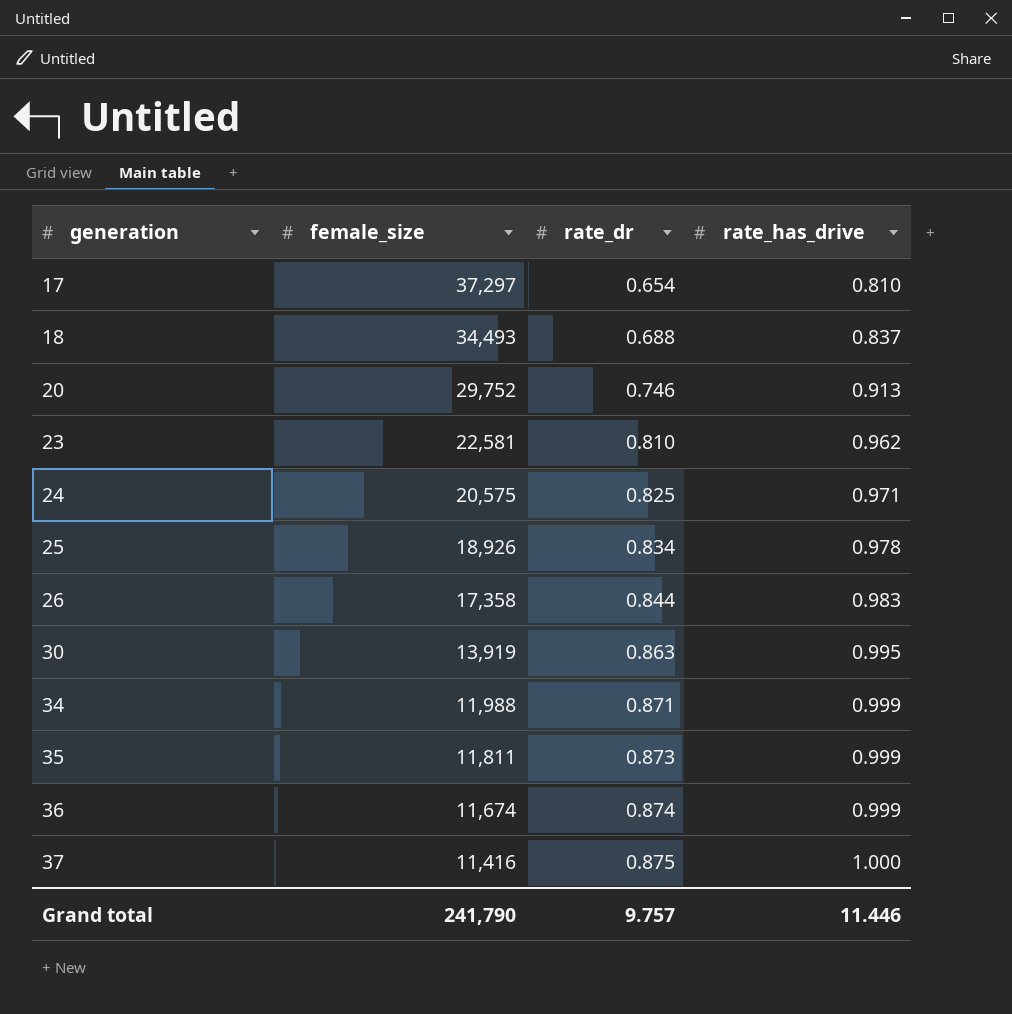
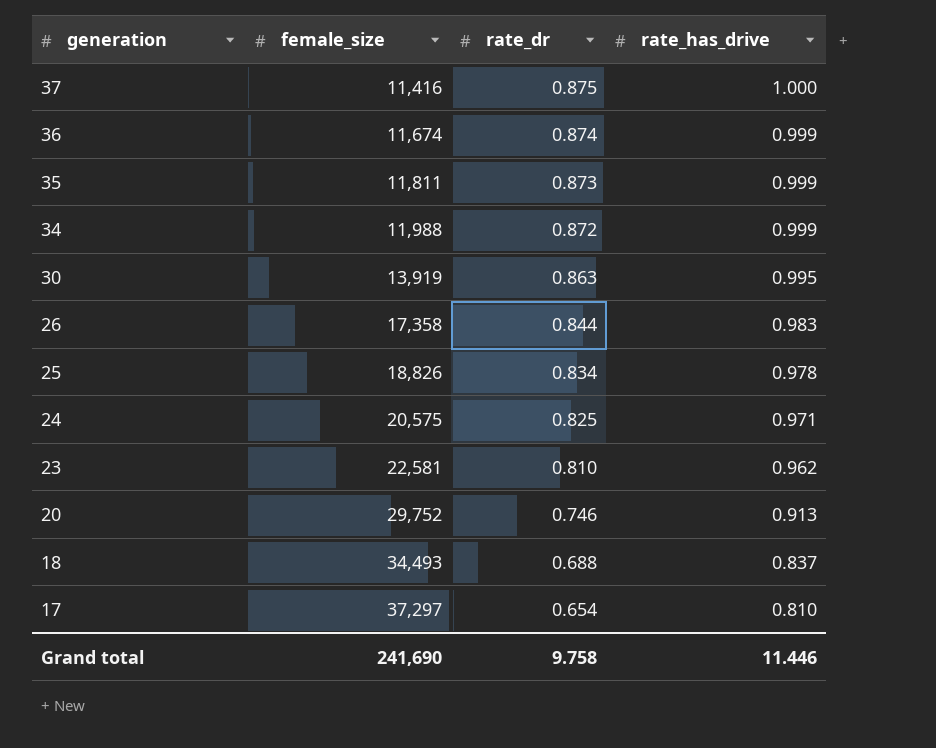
row order: generation ascending -> generation descending
34 | rate_dr: 0.871 -> 0.872
25 | female_size: 18,926 -> 18,826
Grand total | female_size: 241,790 -> 241,690
Grand total | rate_dr: 9.757 -> 9.758

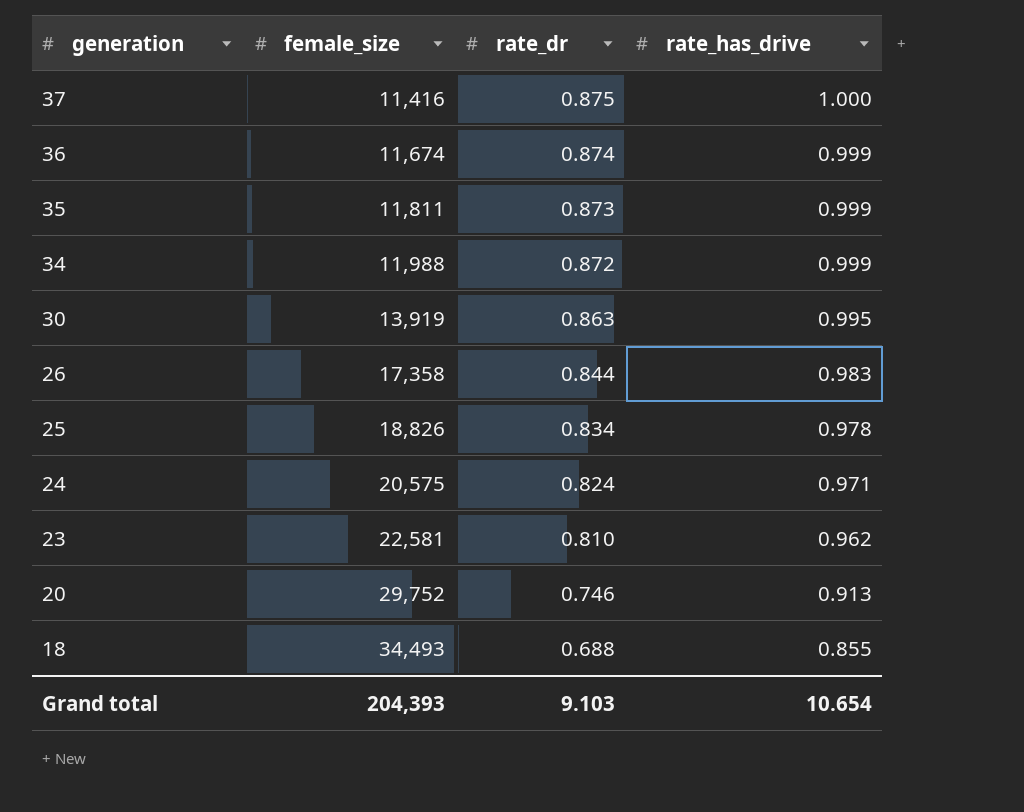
row 17: 37,297 | 0.654 | 0.810 -> none
24 | rate_dr: 0.825 -> 0.824
18 | rate_has_drive: 0.837 -> 0.855
Grand total | female_size: 241,690 -> 204,393
Grand total | rate_dr: 9.758 -> 9.103
Grand total | rate_has_drive: 11.446 -> 10.654

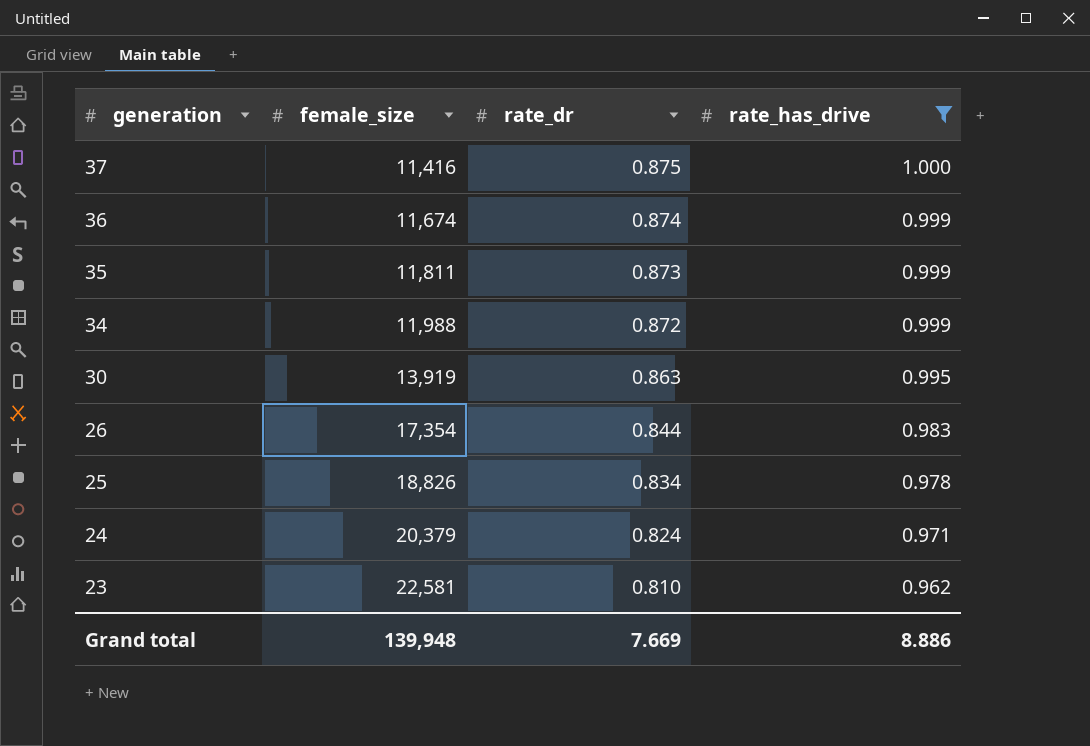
filter: none -> rate_has_drive >= 0.962
26 | female_size: 17,358 -> 17,354
24 | female_size: 20,575 -> 20,379
Grand total | female_size: 204,393 -> 139,948
Grand total | rate_dr: 9.103 -> 7.669
Grand total | rate_has_drive: 10.654 -> 8.886

